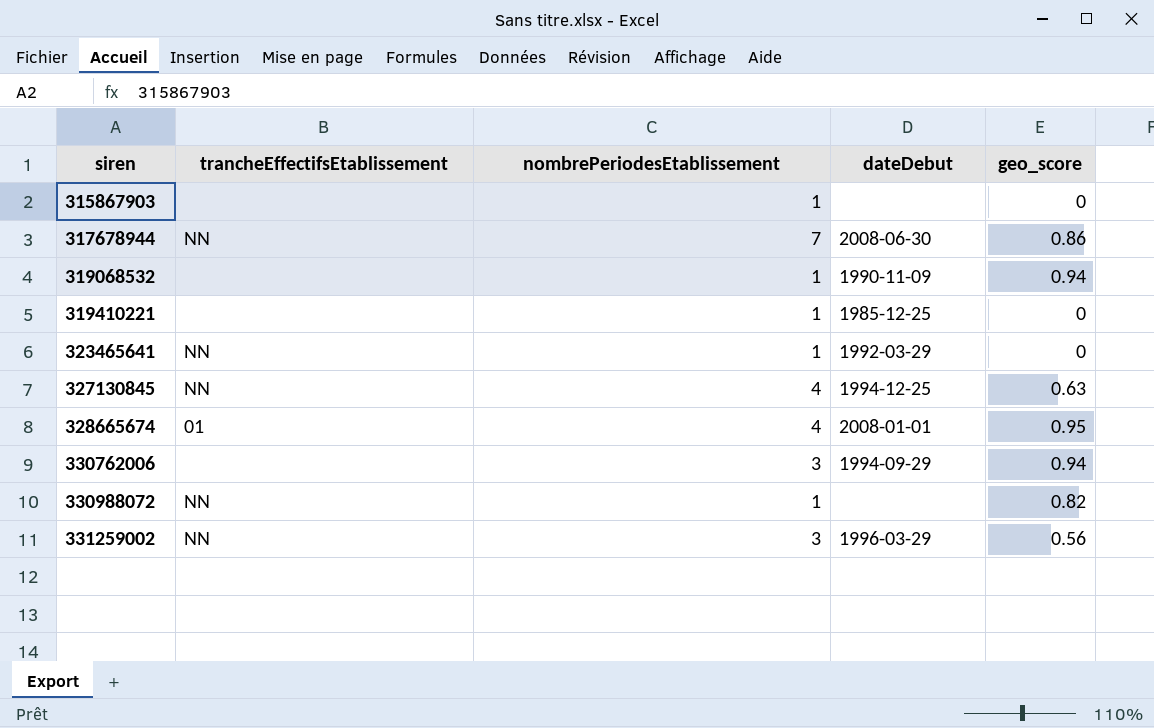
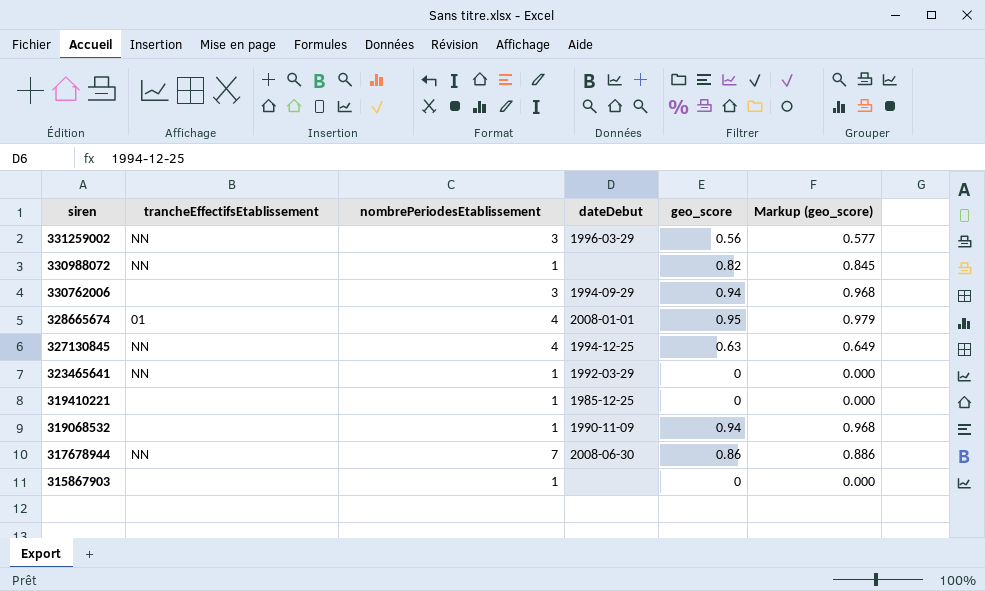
row order: siren ascending -> siren descending
column Markup (geo_score) | formula: none -> [geo_score] * 1.03

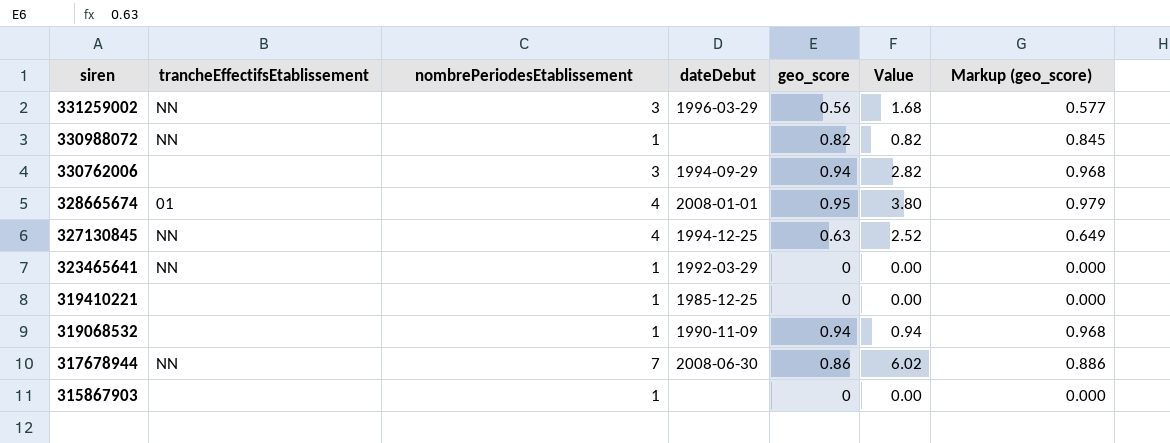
column Value | formula: none -> [nombrePeriodesEtablissement] * [geo_score]

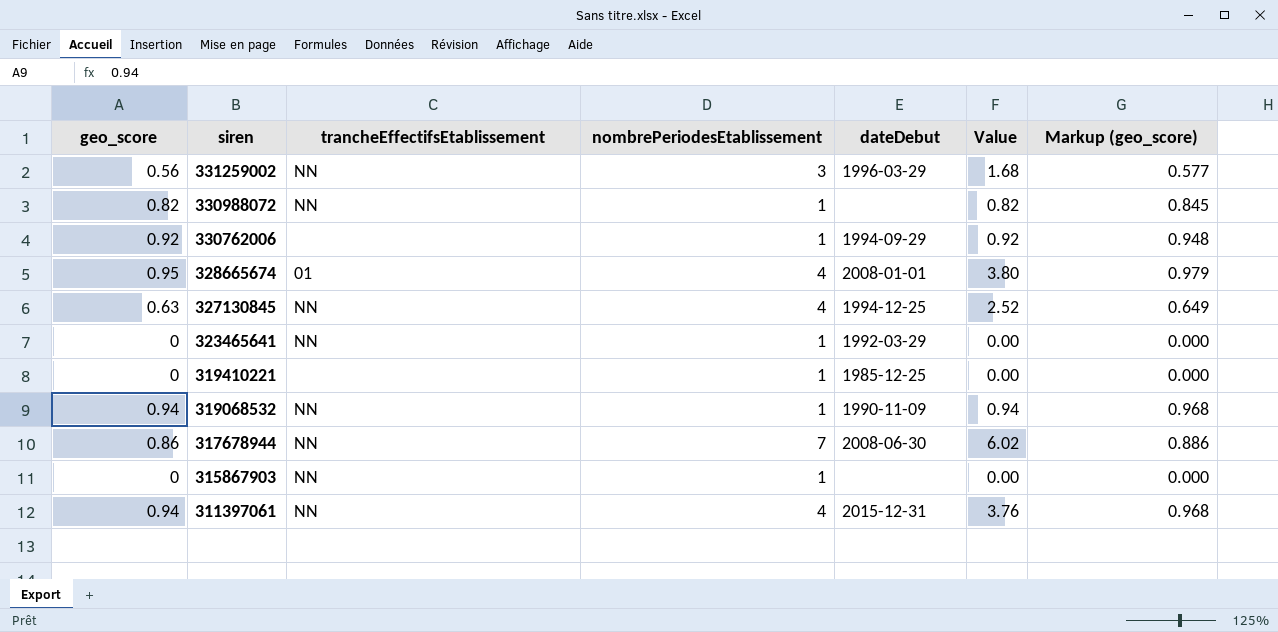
column geo_score | position: 5 -> 1
330762006 | geo_score: 0.94 -> 0.92
330762006 | nombrePeriodesEtablissement: 3 -> 1
330762006 | Value: 2.82 -> 0.92
330762006 | Markup (geo_score): 0.968 -> 0.948
319068532 | trancheEffectifsEtablissement: none -> NN
315867903 | trancheEffectifsEtablissement: none -> NN
row 311397061: none -> 0.94 | NN | 4 | 2015-12-31 | 3.76 | 0.968

